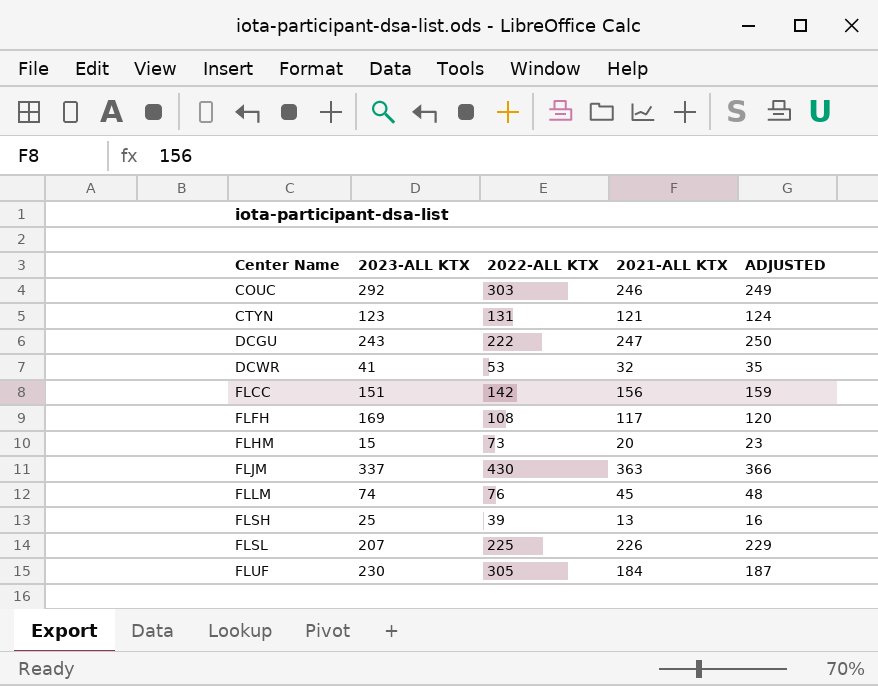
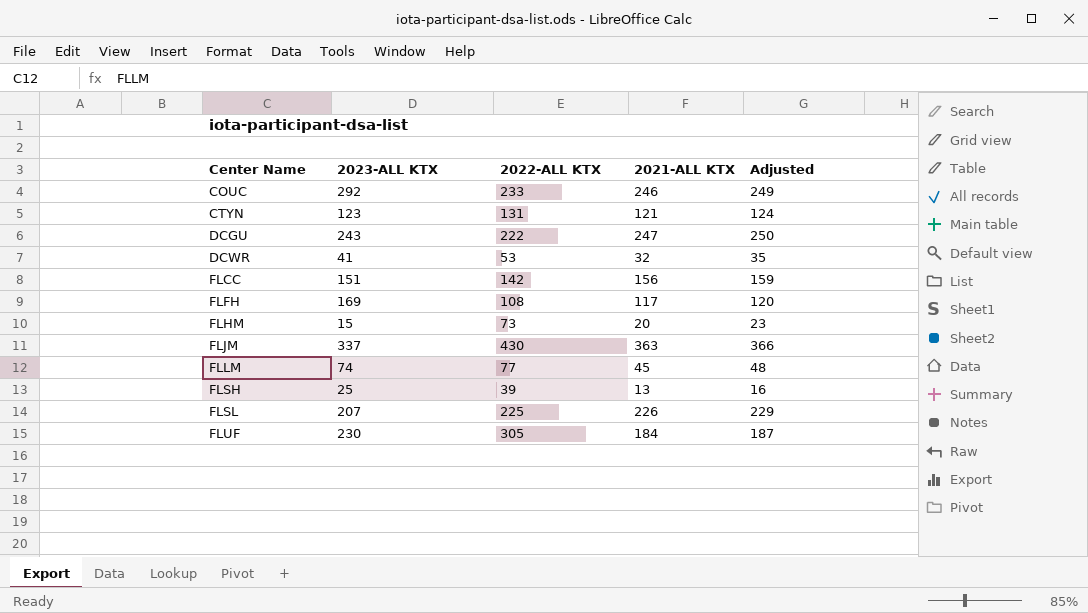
column name: ADJUSTED -> Adjusted
COUC | 2022-ALL KTX: 303 -> 233
FLLM | 2022-ALL KTX: 76 -> 77

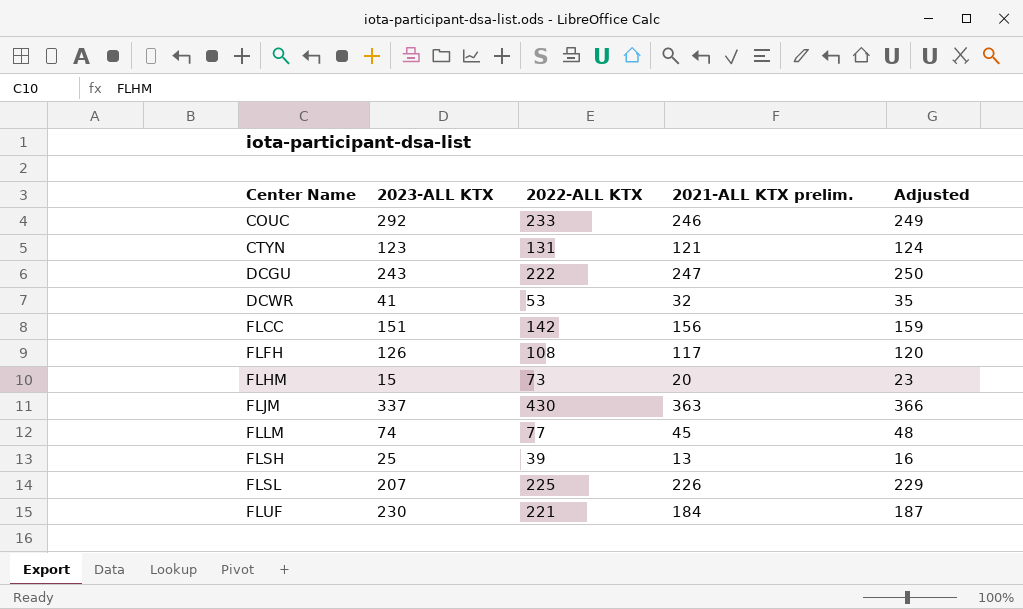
column name: 2021-ALL KTX -> 2021-ALL KTX prelim.
FLFH | 2023-ALL KTX: 169 -> 126
FLUF | 2022-ALL KTX: 305 -> 221

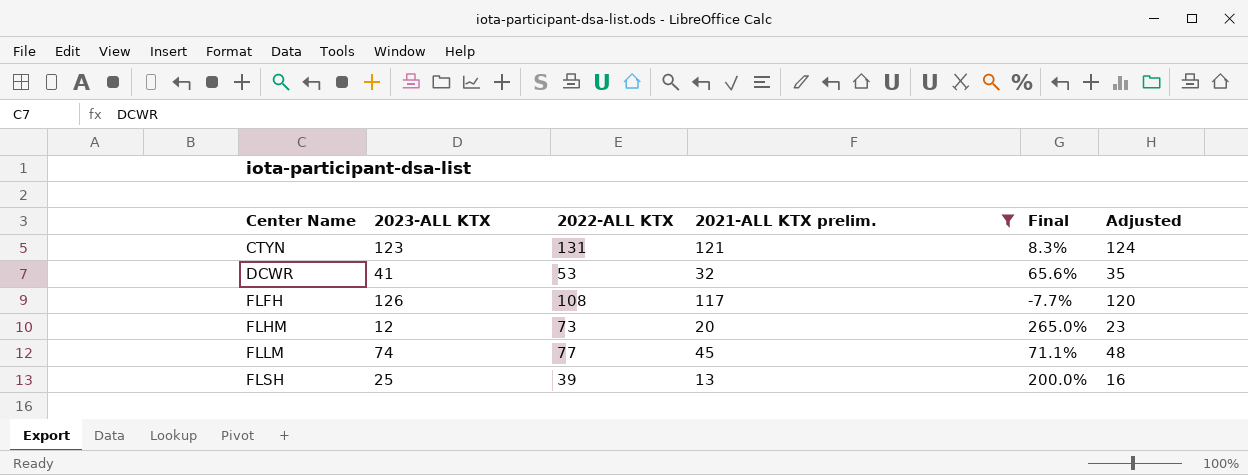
filter: none -> 2021-ALL KTX prelim. <= 121
column Final | formula: none -> ([2022-ALL KTX] - [2021-ALL KTX prelim.]) / [2021-ALL KTX prelim.]
FLHM | 2023-ALL KTX: 15 -> 12

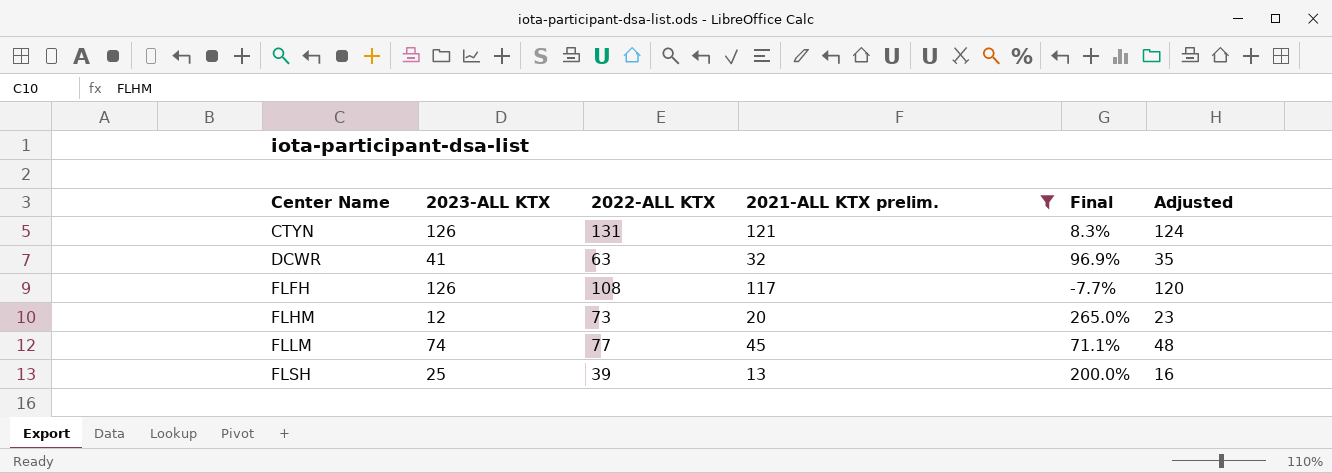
CTYN | 2023-ALL KTX: 123 -> 126
DCWR | 2022-ALL KTX: 53 -> 63
DCWR | Final: 65.6% -> 96.9%

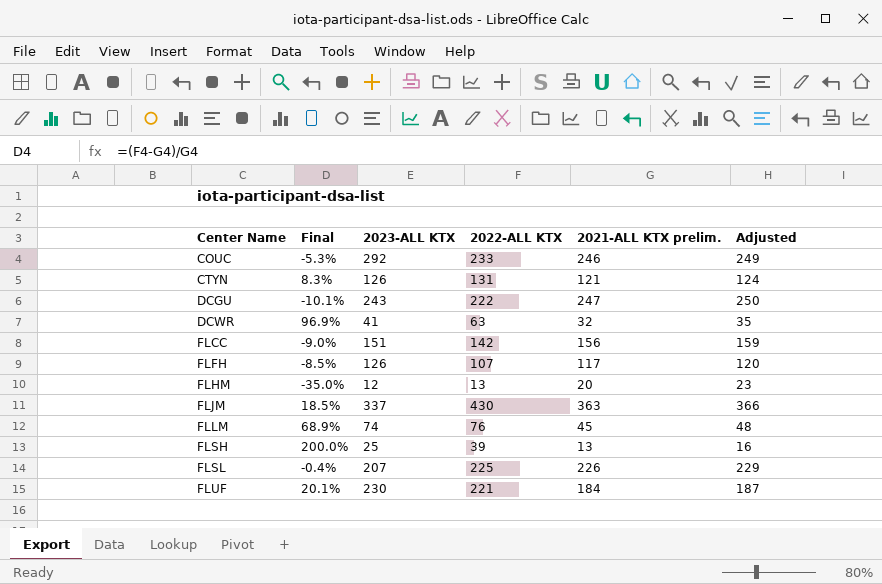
filter: 2021-ALL KTX prelim. <= 121 -> none
column Final | position: 5 -> 2
FLFH | Final: -7.7% -> -8.5%
FLFH | 2022-ALL KTX: 108 -> 107
FLHM | Final: 265.0% -> -35.0%
FLHM | 2022-ALL KTX: 73 -> 13
FLLM | Final: 71.1% -> 68.9%
FLLM | 2022-ALL KTX: 77 -> 76

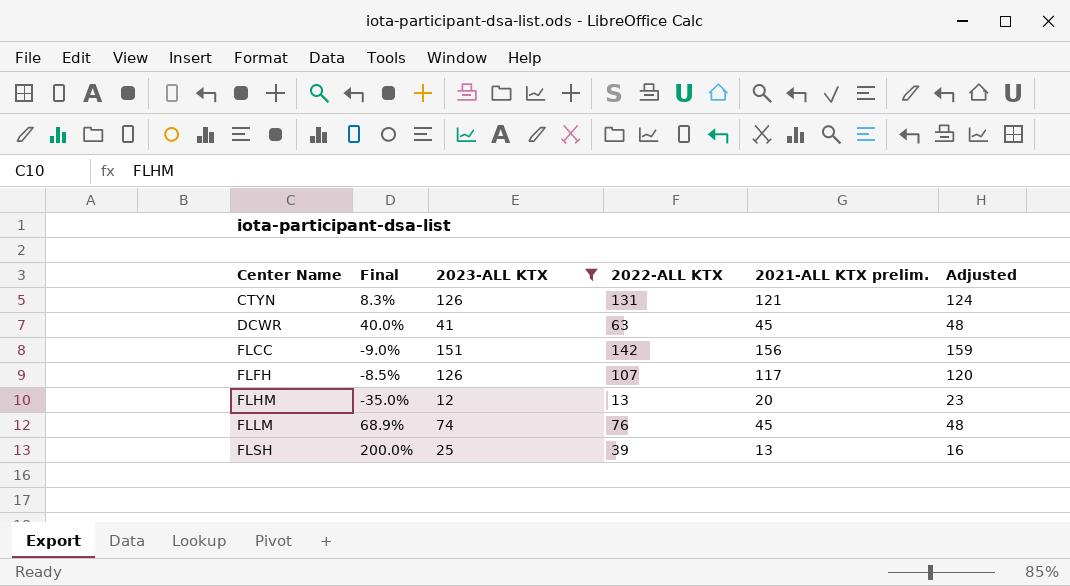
filter: none -> 2023-ALL KTX <= 151
DCWR | Final: 96.9% -> 40.0%
DCWR | 2021-ALL KTX prelim.: 32 -> 45
DCWR | Adjusted: 35 -> 48

